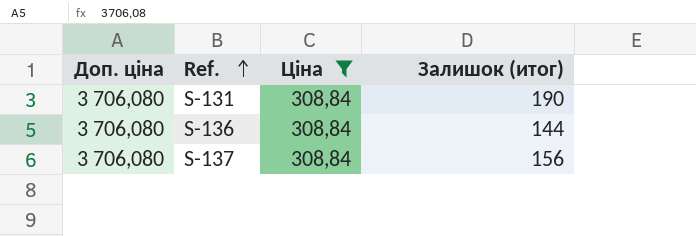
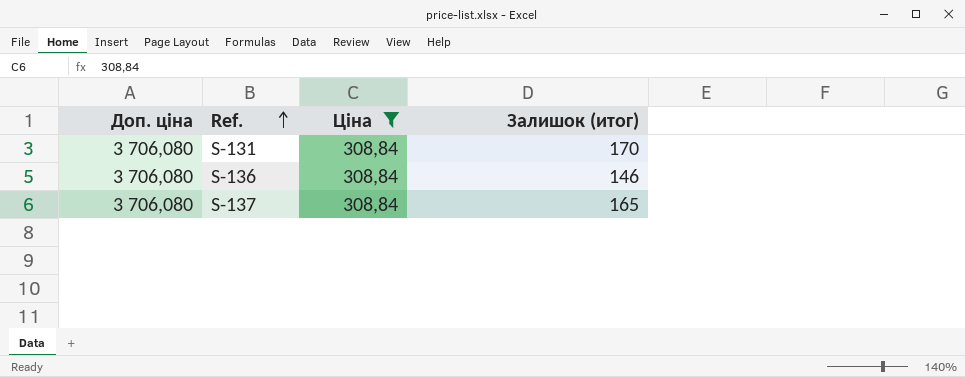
S-131 | Залишок (итог): 190 -> 170
S-136 | Залишок (итог): 144 -> 146
S-137 | Залишок (итог): 156 -> 165

